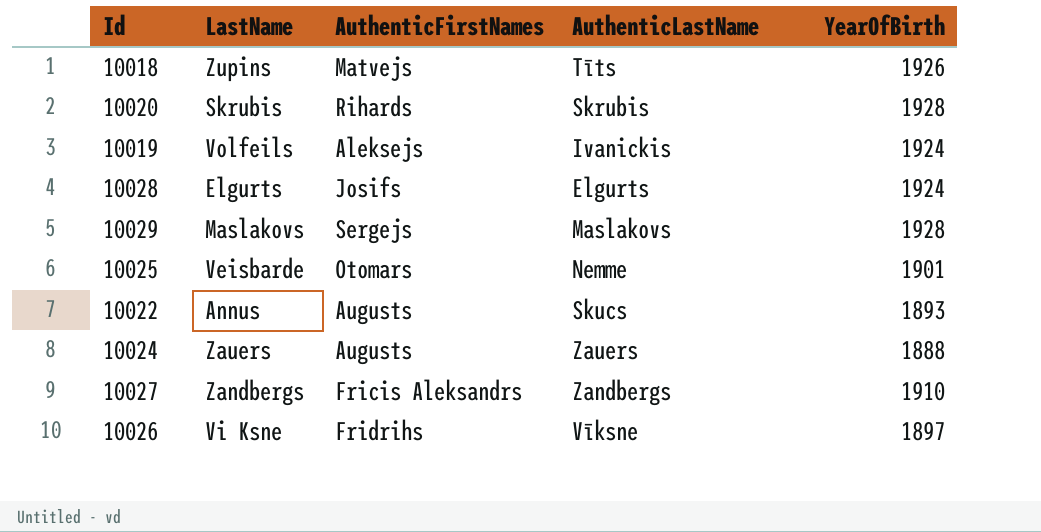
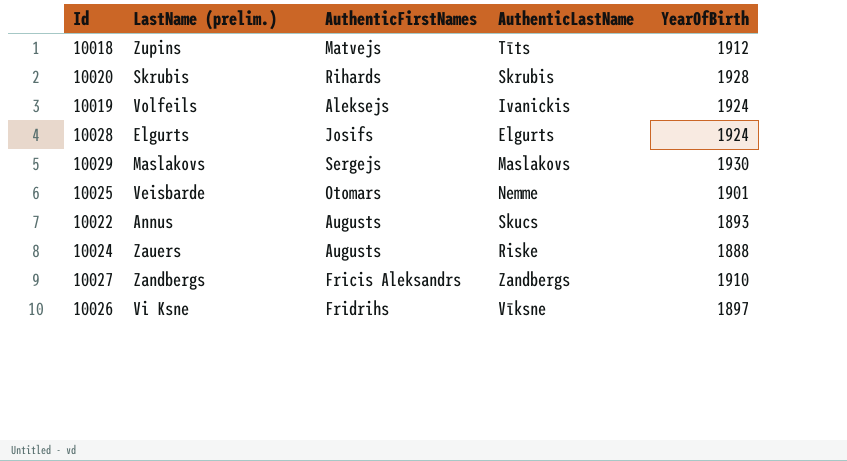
column name: LastName -> LastName (prelim.)
10018 | YearOfBirth: 1926 -> 1912
10029 | YearOfBirth: 1928 -> 1930
10024 | AuthenticLastName: Zauers -> Riske

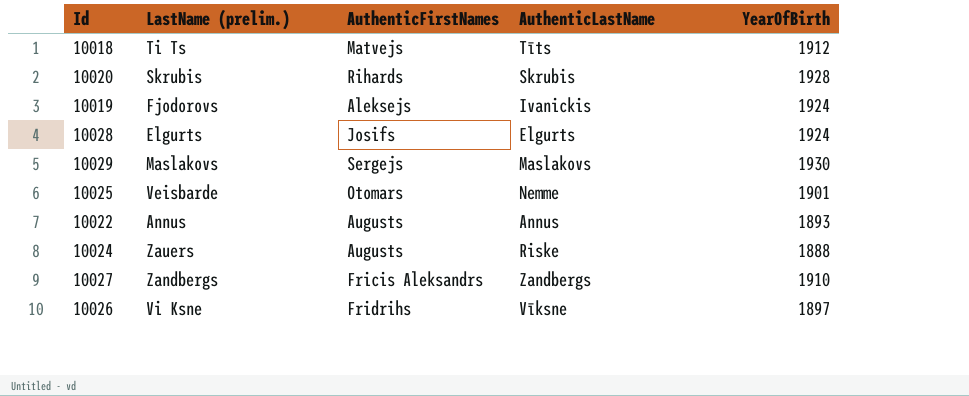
10018 | LastName (prelim.): Zupins -> Ti Ts
10019 | LastName (prelim.): Volfeils -> Fjodorovs
10022 | AuthenticLastName: Skucs -> Annus

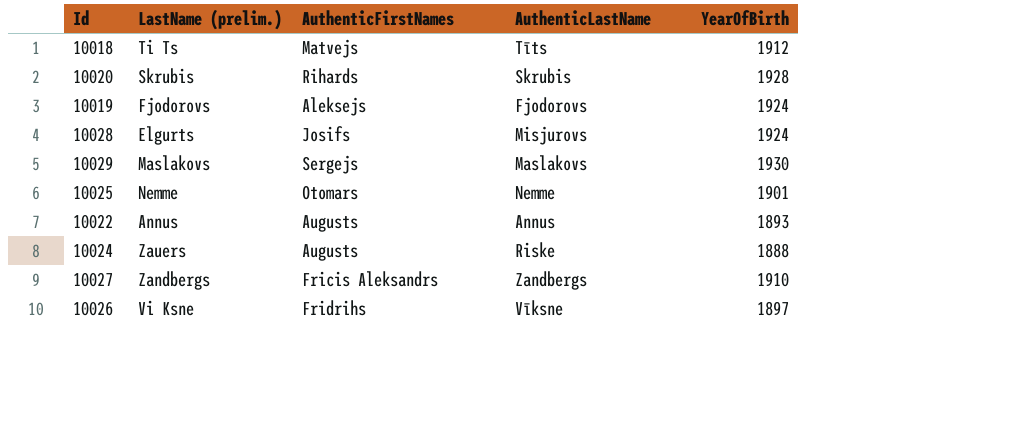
10019 | AuthenticLastName: Ivanickis -> Fjodorovs
10028 | AuthenticLastName: Elgurts -> Misjurovs
10025 | LastName (prelim.): Veisbarde -> Nemme

